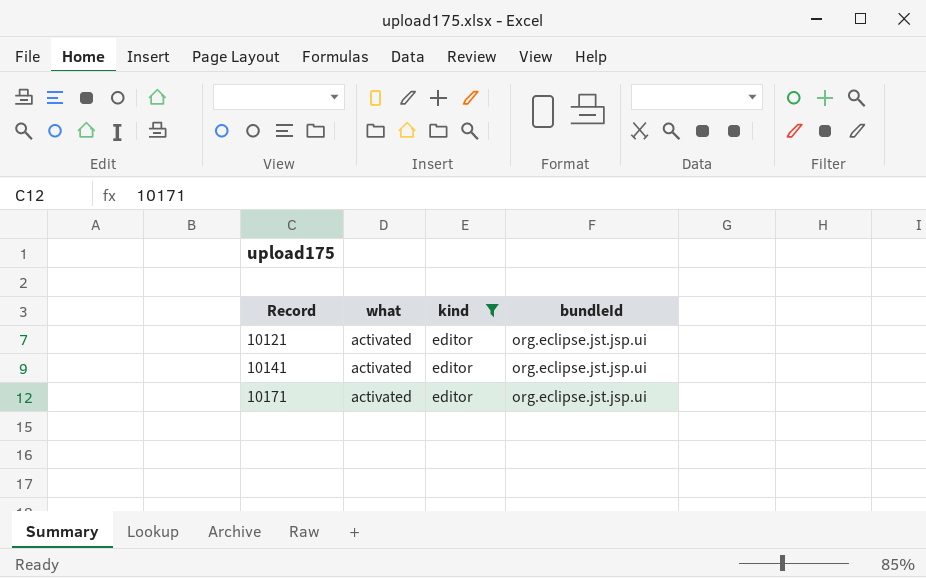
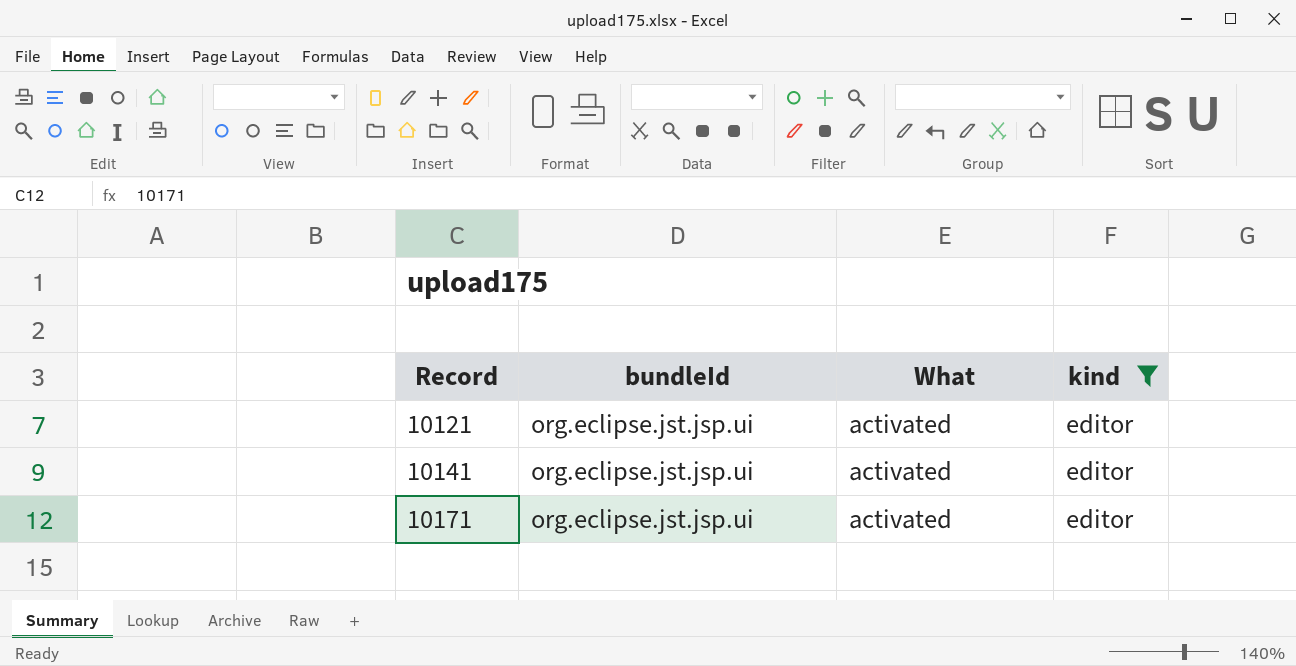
column bundleId | position: 4 -> 2
column name: what -> What

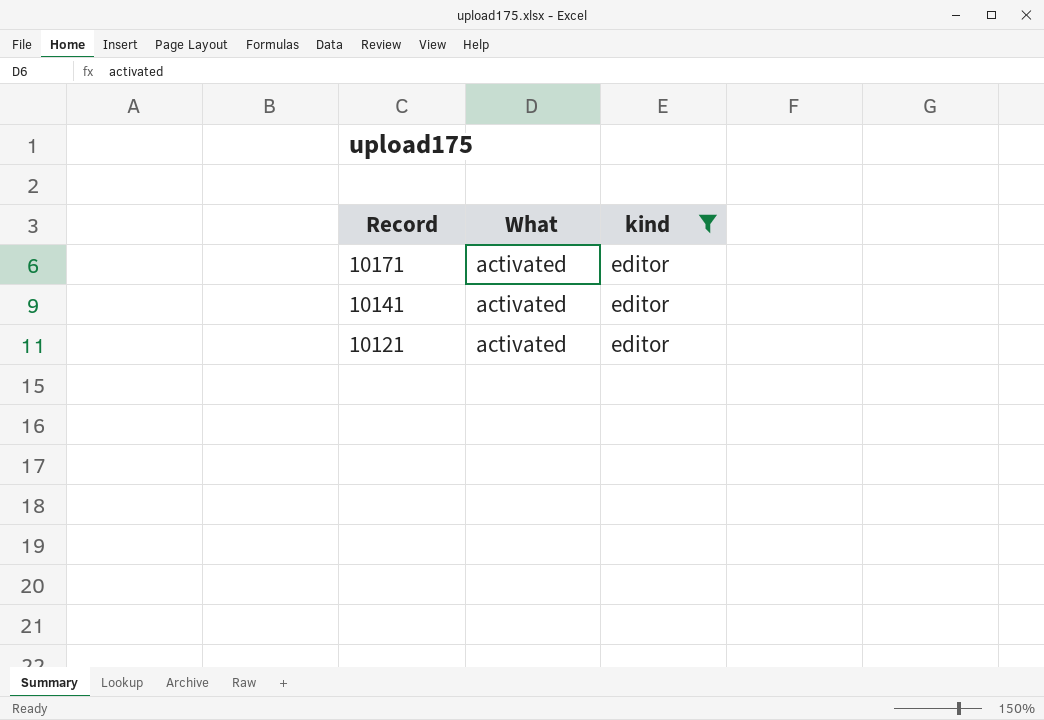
row order: Record ascending -> Record descending
column bundleId | position: 2 -> none

